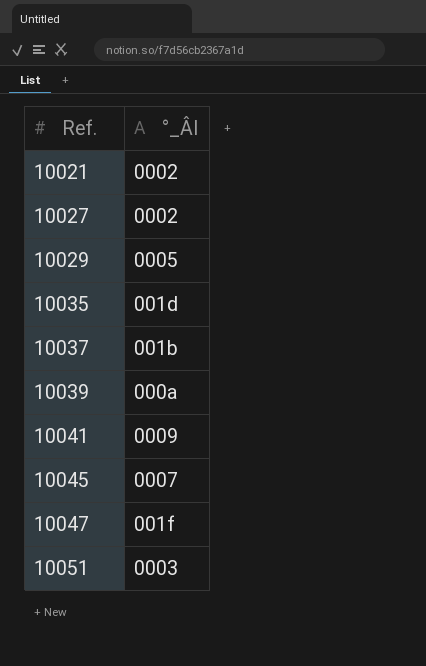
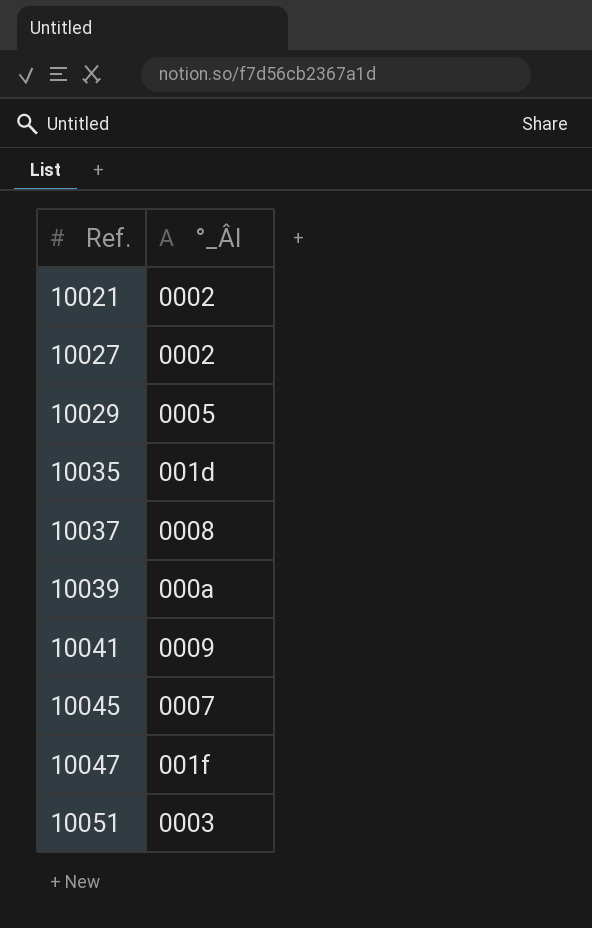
10037 | °_ÂI: 001b -> 0008

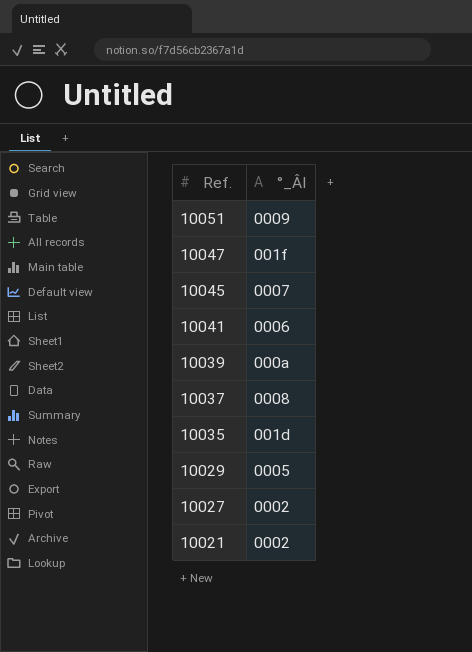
row order: Ref. ascending -> Ref. descending
10051 | °_ÂI: 0003 -> 0009
10041 | °_ÂI: 0009 -> 0006

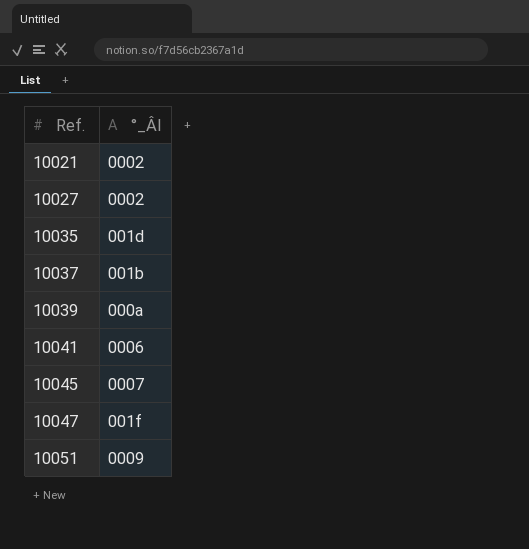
row order: Ref. descending -> Ref. ascending
row 10029: 0005 -> none
10037 | °_ÂI: 0008 -> 001b

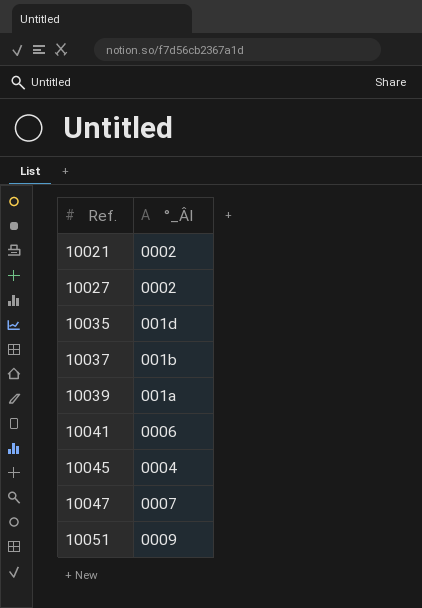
10039 | °_ÂI: 000a -> 001a
10045 | °_ÂI: 0007 -> 0004
10047 | °_ÂI: 001f -> 0007

